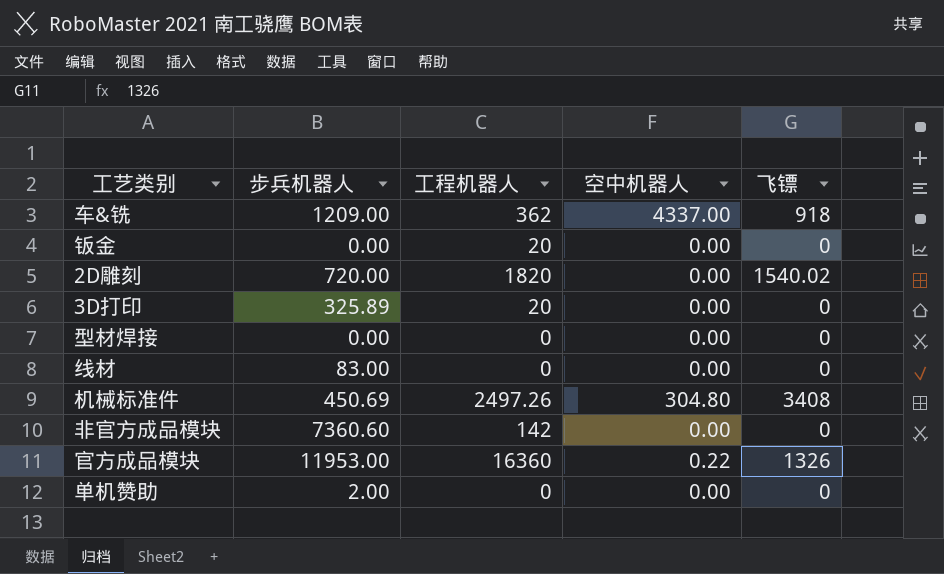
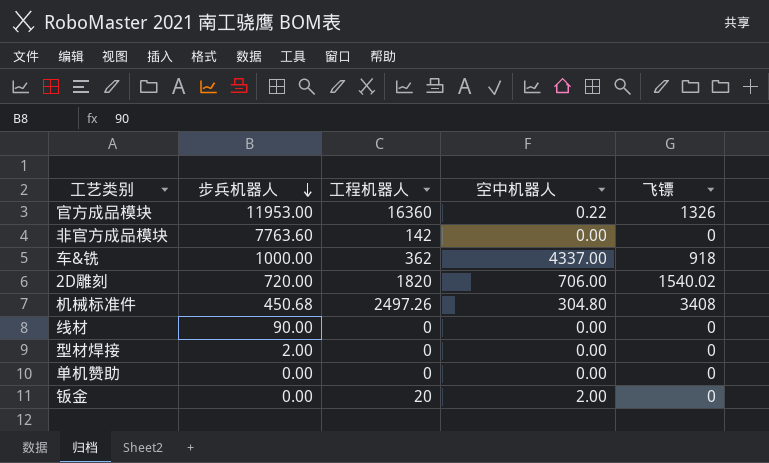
row order: none -> 步兵机器人 descending
row 3D打印: 325.89 | 20 | 0.00 | 0 -> none
非官方成品模块 | 步兵机器人: 7360.60 -> 7763.60
车&铣 | 步兵机器人: 1209.00 -> 1000.00
2D雕刻 | 空中机器人: 0.00 -> 706.00
机械标准件 | 步兵机器人: 450.69 -> 450.68
线材 | 步兵机器人: 83.00 -> 90.00
型材焊接 | 步兵机器人: 0.00 -> 2.00
单机赞助 | 步兵机器人: 2.00 -> 0.00
钣金 | 空中机器人: 0.00 -> 2.00

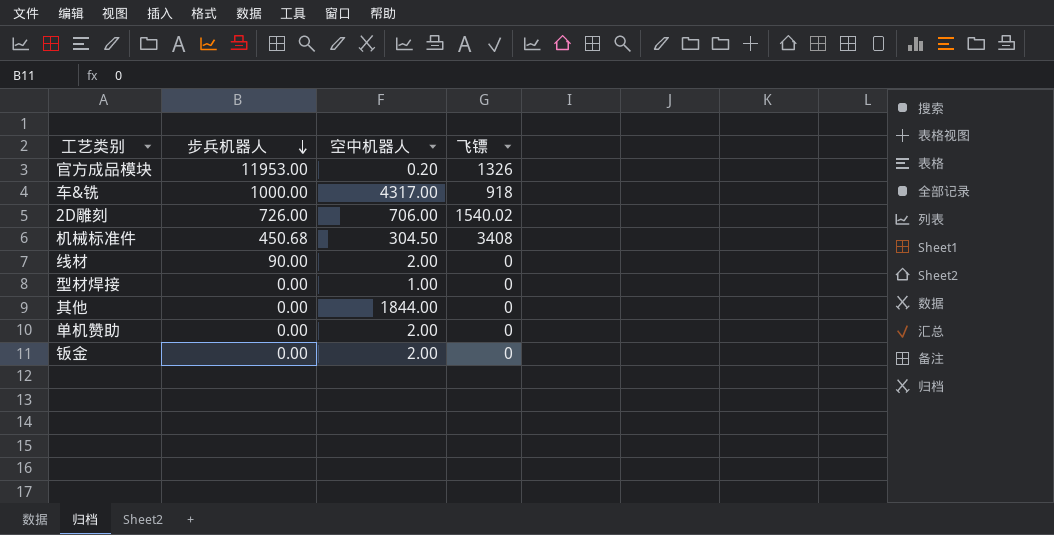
column 工程机器人 | position: 3 -> none
row 非官方成品模块: 7763.60 | 142 | 0.00 | 0 -> none
官方成品模块 | 空中机器人: 0.22 -> 0.20
车&铣 | 空中机器人: 4337.00 -> 4317.00
2D雕刻 | 步兵机器人: 720.00 -> 726.00
机械标准件 | 空中机器人: 304.80 -> 304.50
线材 | 空中机器人: 0.00 -> 2.00
型材焊接 | 步兵机器人: 2.00 -> 0.00
型材焊接 | 空中机器人: 0.00 -> 1.00
row 其他: none -> 0.00 | 1844.00 | 0
单机赞助 | 空中机器人: 0.00 -> 2.00

